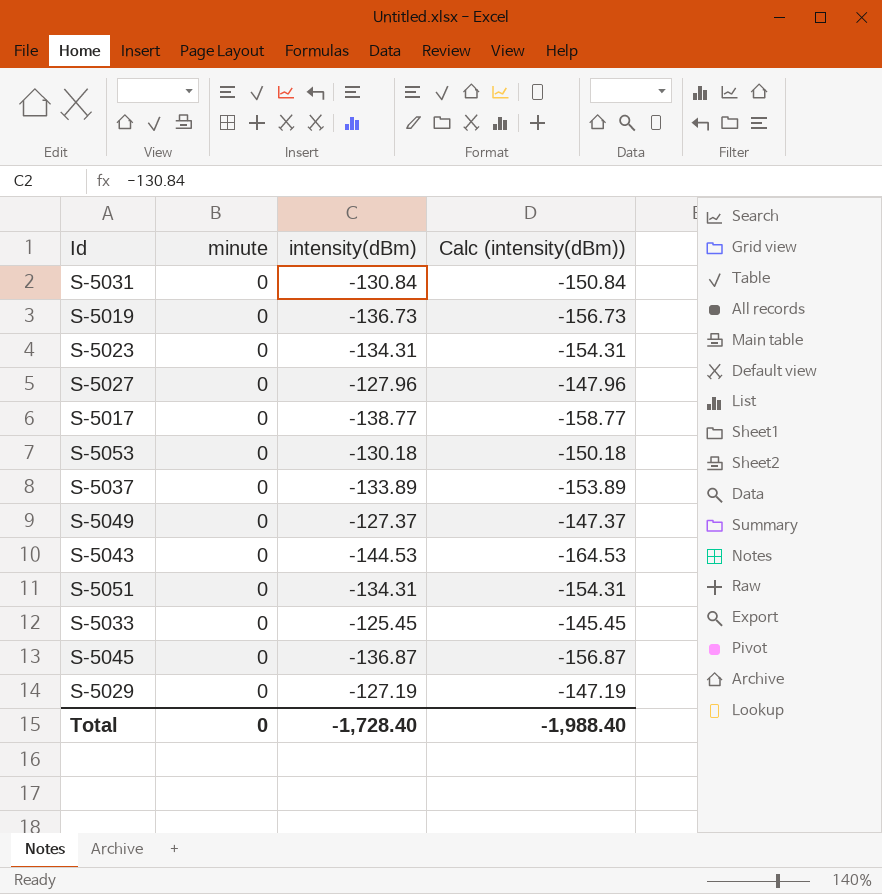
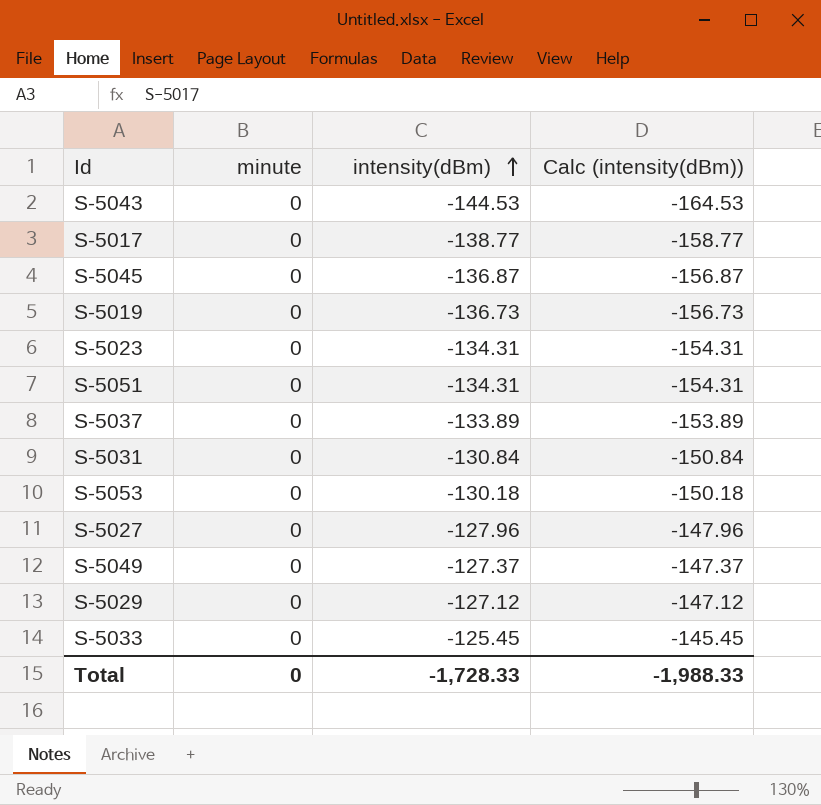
row order: none -> intensity(dBm) ascending
S-5029 | intensity(dBm): -127.19 -> -127.12
S-5029 | Calc (intensity(dBm)): -147.19 -> -147.12
Total | intensity(dBm): -1,728.40 -> -1,728.33
Total | Calc (intensity(dBm)): -1,988.40 -> -1,988.33

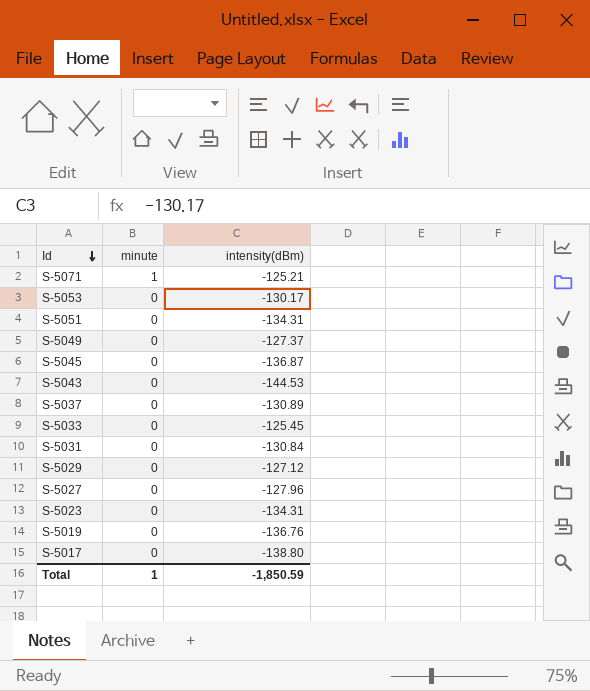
row order: intensity(dBm) ascending -> Id descending
column Calc (intensity(dBm)) | formula: [intensity(dBm)] - 20 -> none
row S-5071: none -> 1 | -125.21
S-5053 | intensity(dBm): -130.18 -> -130.17
S-5037 | intensity(dBm): -133.89 -> -130.89
S-5019 | intensity(dBm): -136.73 -> -136.76
S-5017 | intensity(dBm): -138.77 -> -138.80
Total | minute: 0 -> 1
Total | intensity(dBm): -1,728.33 -> -1,850.59

